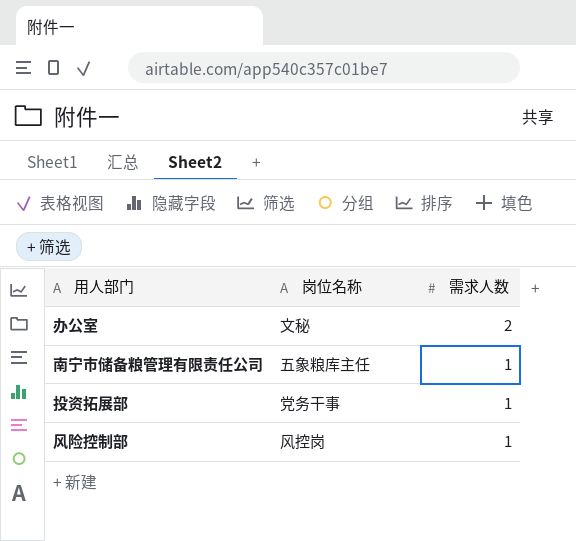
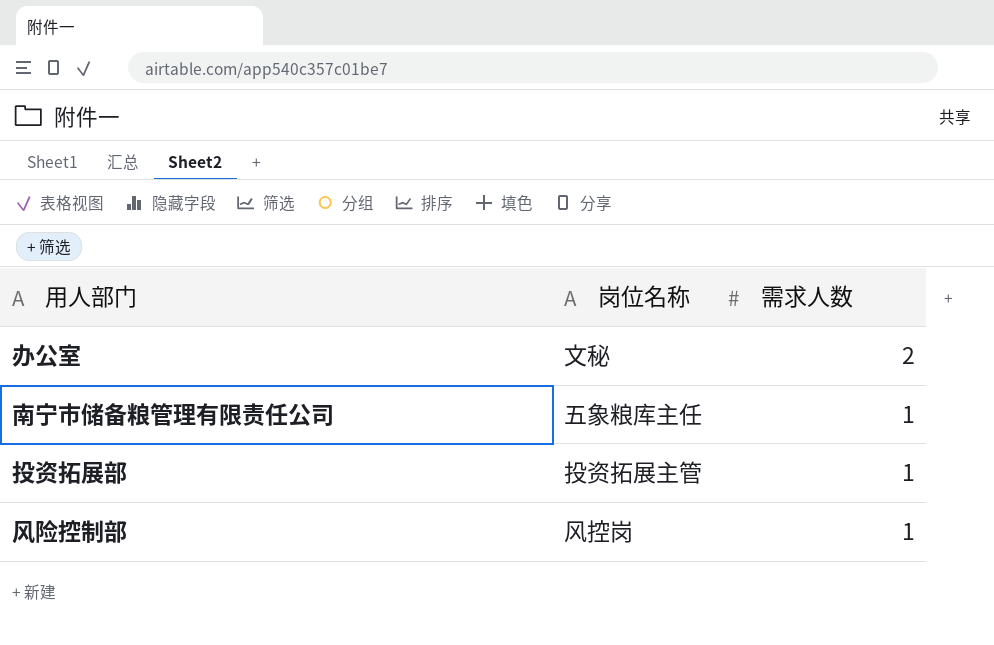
投资拓展部 | 岗位名称: 党务干事 -> 投资拓展主管

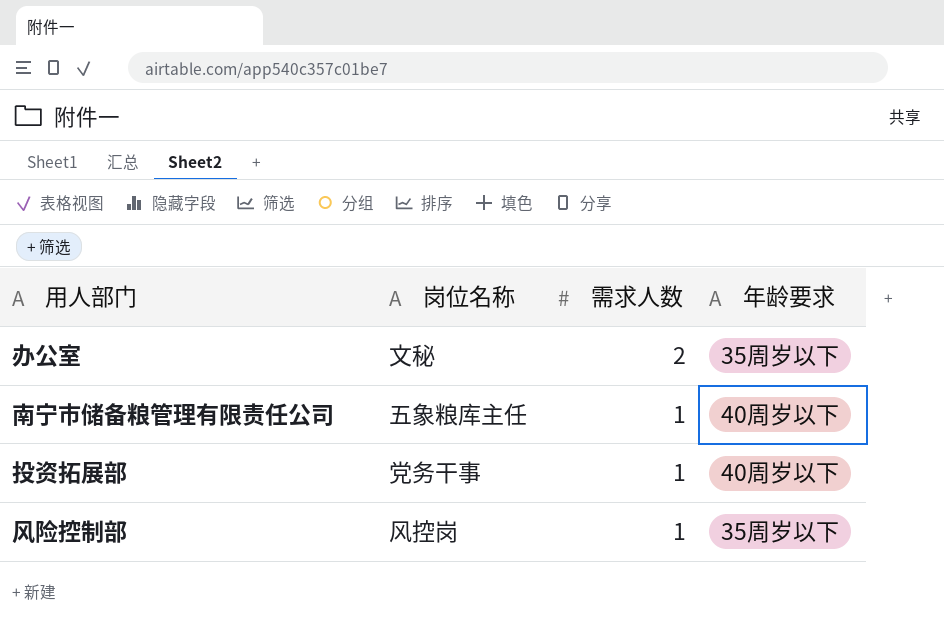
column 年龄要求 | position: none -> 4
投资拓展部 | 岗位名称: 投资拓展主管 -> 党务干事

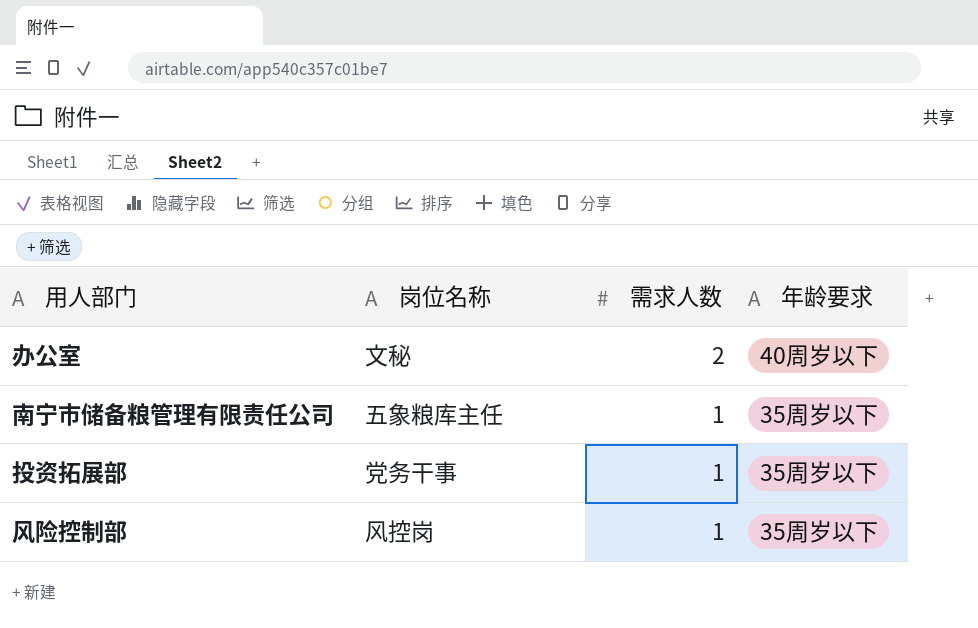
办公室 | 年龄要求: 35周岁以下 -> 40周岁以下
南宁市储备粮管理有限责任公司 | 年龄要求: 40周岁以下 -> 35周岁以下
投资拓展部 | 年龄要求: 40周岁以下 -> 35周岁以下

